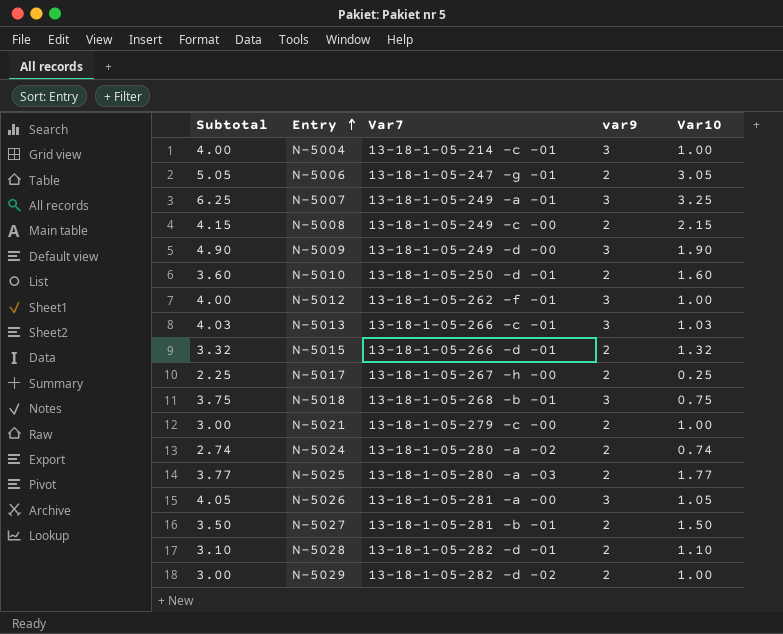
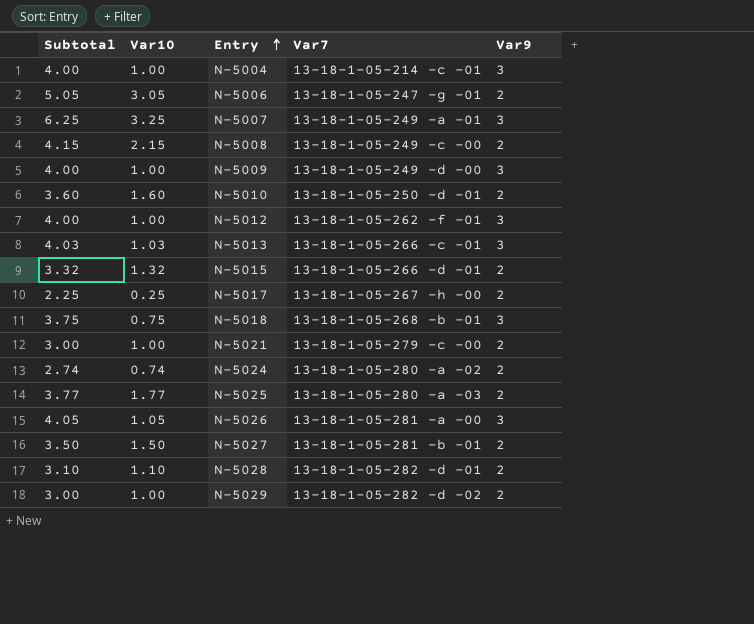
column Var10 | position: 5 -> 2
column name: var9 -> Var9
N-5009 | Subtotal: 4.90 -> 4.00
N-5009 | Var10: 1.90 -> 1.00

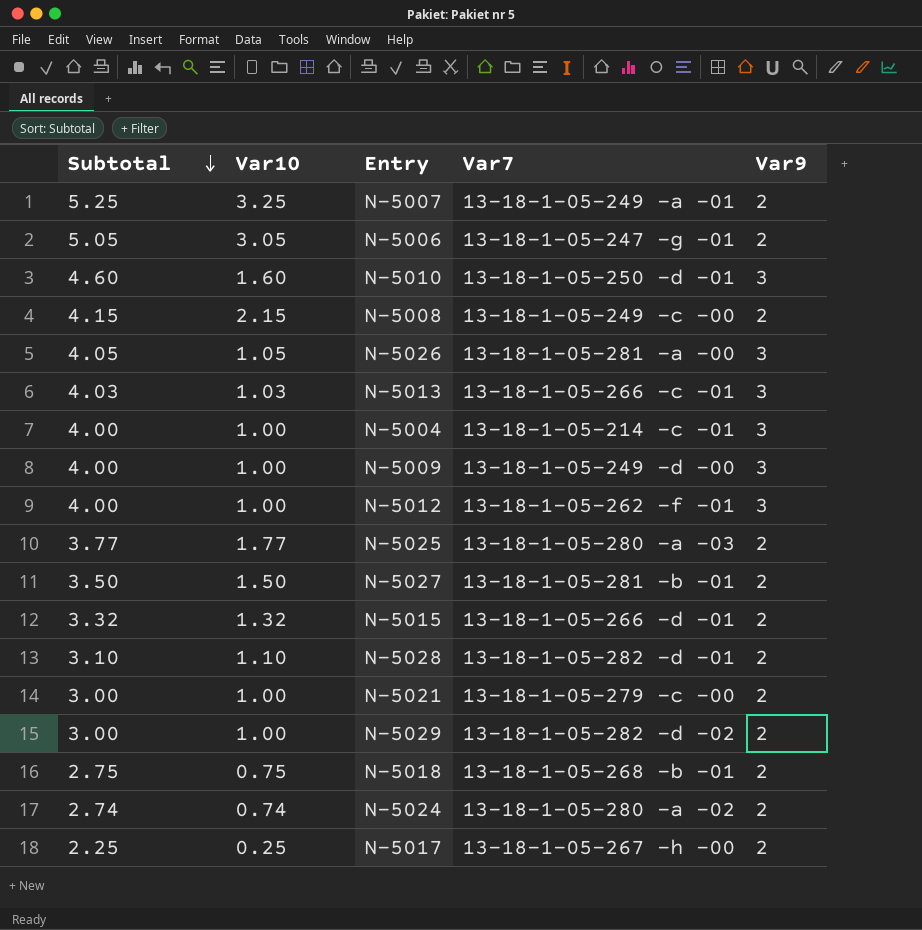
row order: Entry ascending -> Subtotal descending
N-5007 | Subtotal: 6.25 -> 5.25
N-5007 | Var9: 3 -> 2
N-5010 | Subtotal: 3.60 -> 4.60
N-5010 | Var9: 2 -> 3
N-5018 | Subtotal: 3.75 -> 2.75
N-5018 | Var9: 3 -> 2

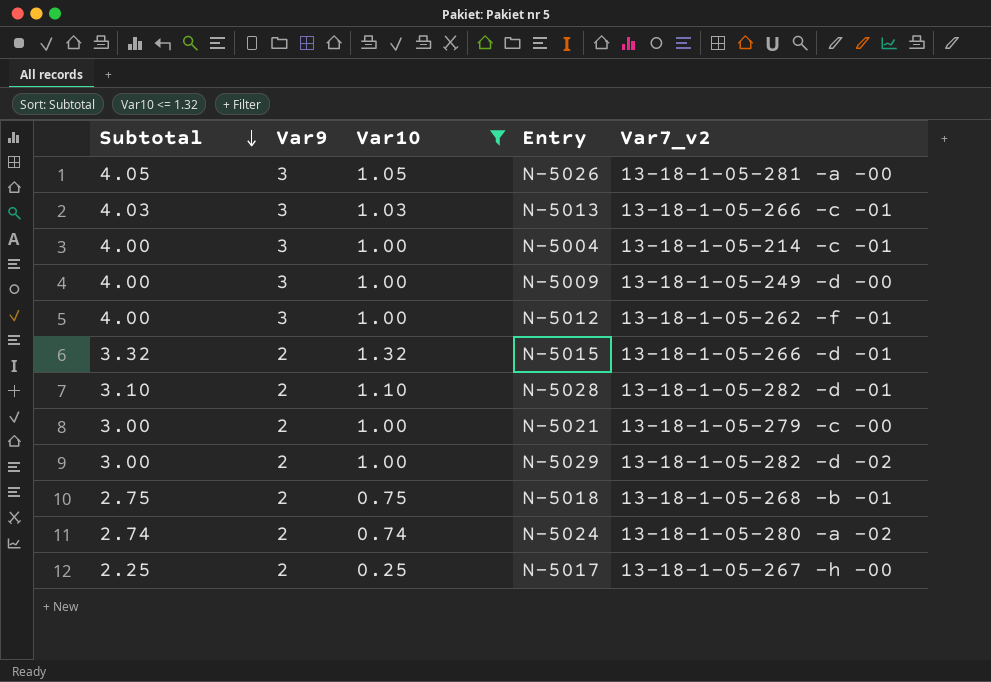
filter: none -> Var10 <= 1.32
column Var9 | position: 5 -> 2
column name: Var7 -> Var7_v2

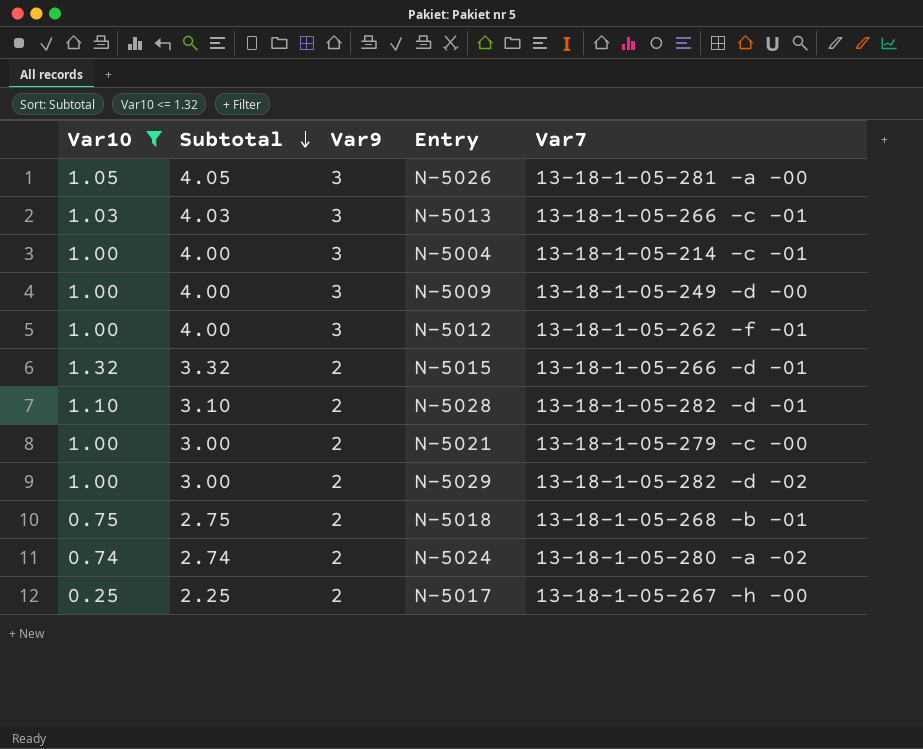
column Var10 | position: 3 -> 1
column name: Var7_v2 -> Var7

